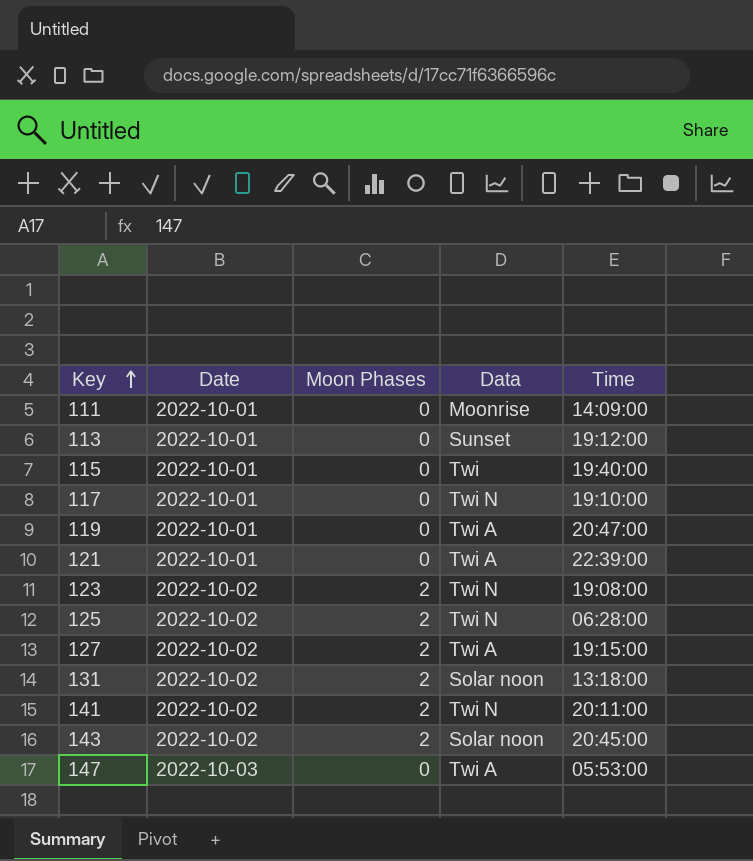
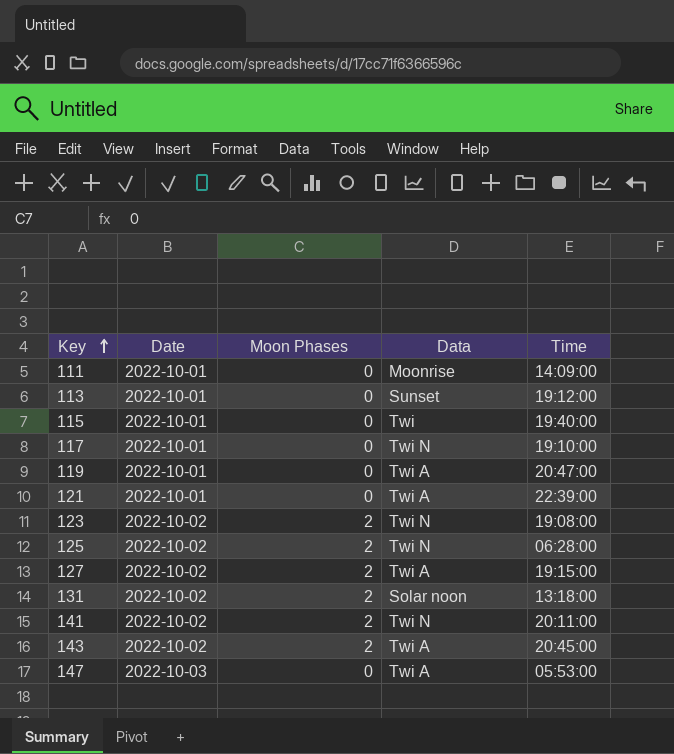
143 | Data: Solar noon -> Twi A

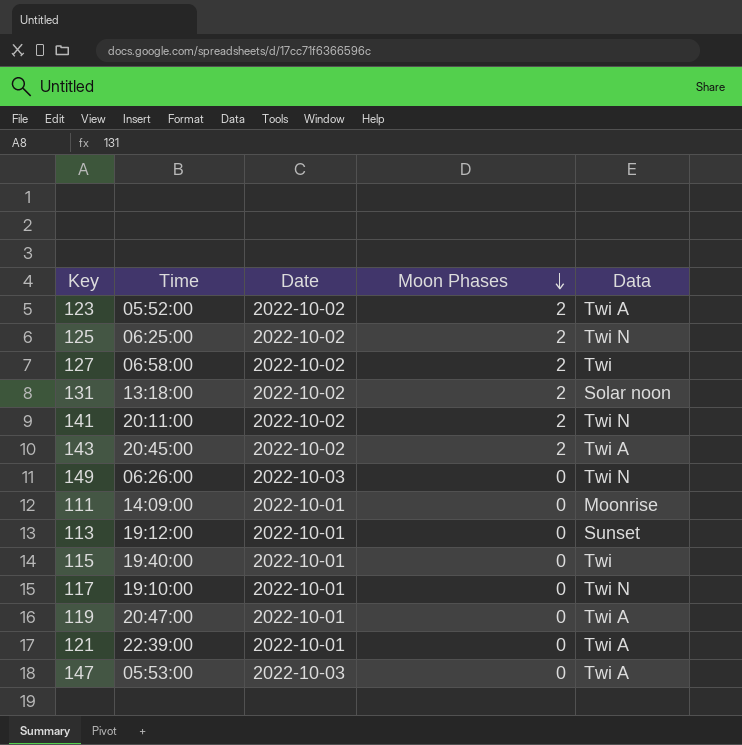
row order: Key ascending -> Moon Phases descending
column Time | position: 5 -> 2
123 | Time: 19:08:00 -> 05:52:00
123 | Data: Twi N -> Twi A
125 | Time: 06:28:00 -> 06:25:00
127 | Time: 19:15:00 -> 06:58:00
127 | Data: Twi A -> Twi
row 149: none -> 06:26:00 | 2022-10-03 | 0 | Twi N

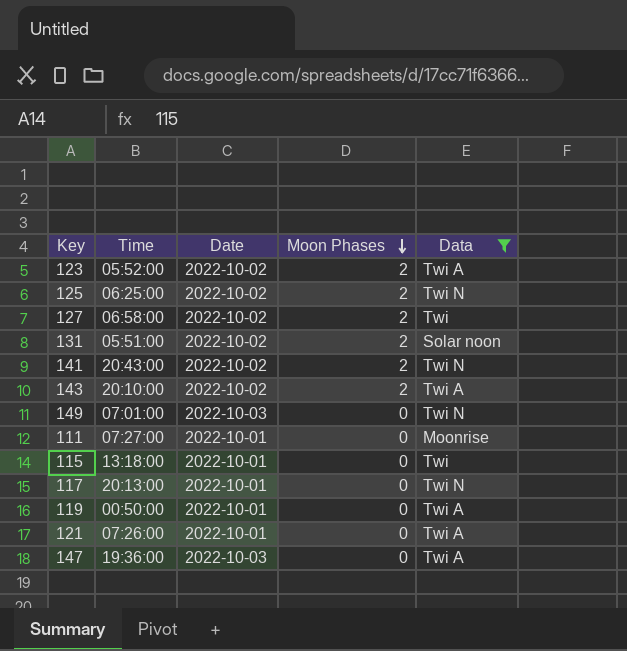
filter: none -> Data != Sunset
131 | Time: 13:18:00 -> 05:51:00
141 | Time: 20:11:00 -> 20:43:00
143 | Time: 20:45:00 -> 20:10:00
149 | Time: 06:26:00 -> 07:01:00
111 | Time: 14:09:00 -> 07:27:00
115 | Time: 19:40:00 -> 13:18:00
117 | Time: 19:10:00 -> 20:13:00
119 | Time: 20:47:00 -> 00:50:00
121 | Time: 22:39:00 -> 07:26:00
147 | Time: 05:53:00 -> 19:36:00

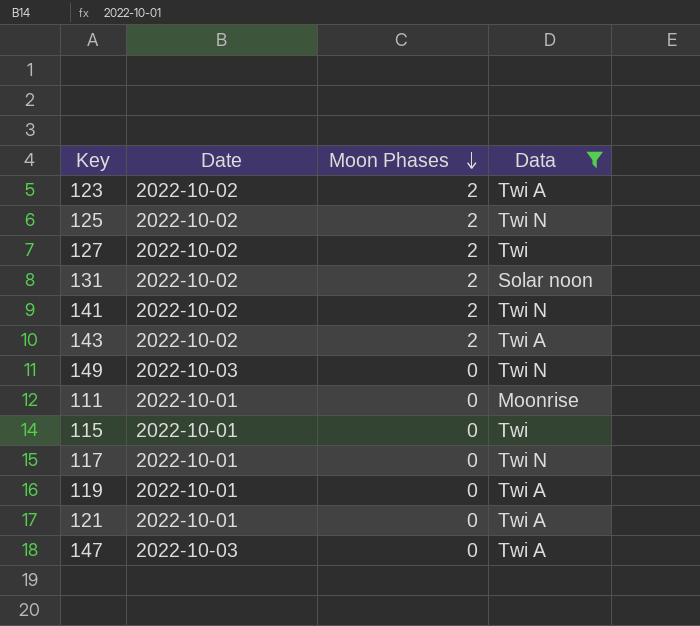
column Time | position: 2 -> none

